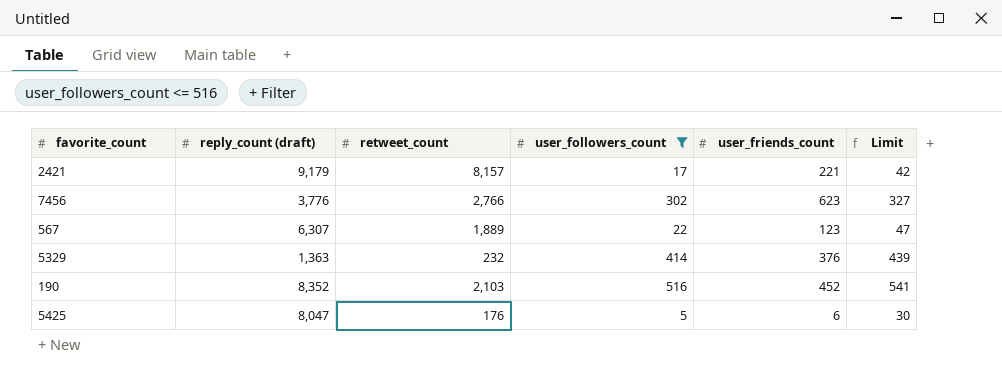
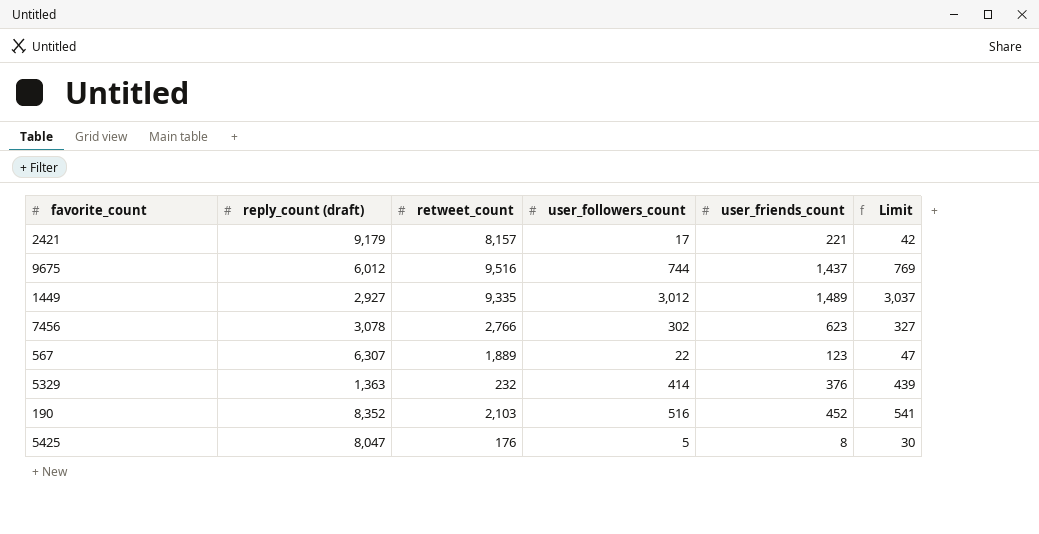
filter: user_followers_count <= 516 -> none
7456 | reply_count (draft): 3,776 -> 3,078
5425 | user_friends_count: 6 -> 8

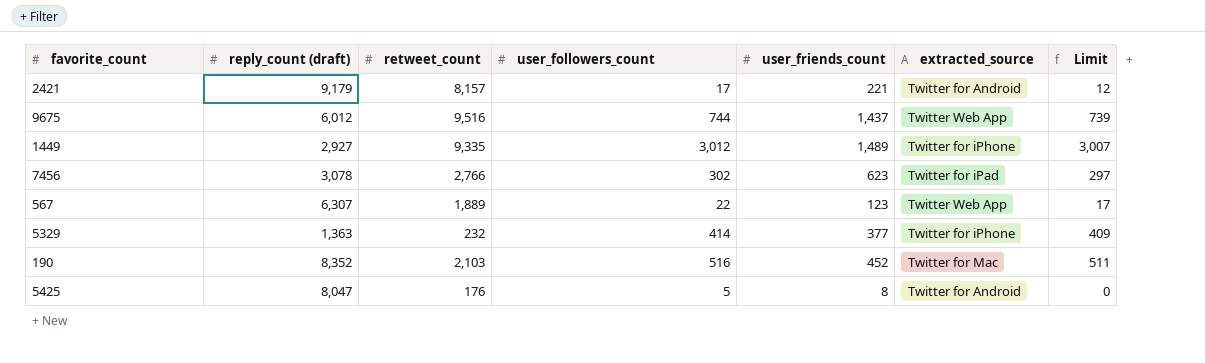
column extracted_source | position: none -> 6
column Limit | formula: [user_followers_count] + 25 -> [user_followers_count] - 5
5329 | user_friends_count: 376 -> 377

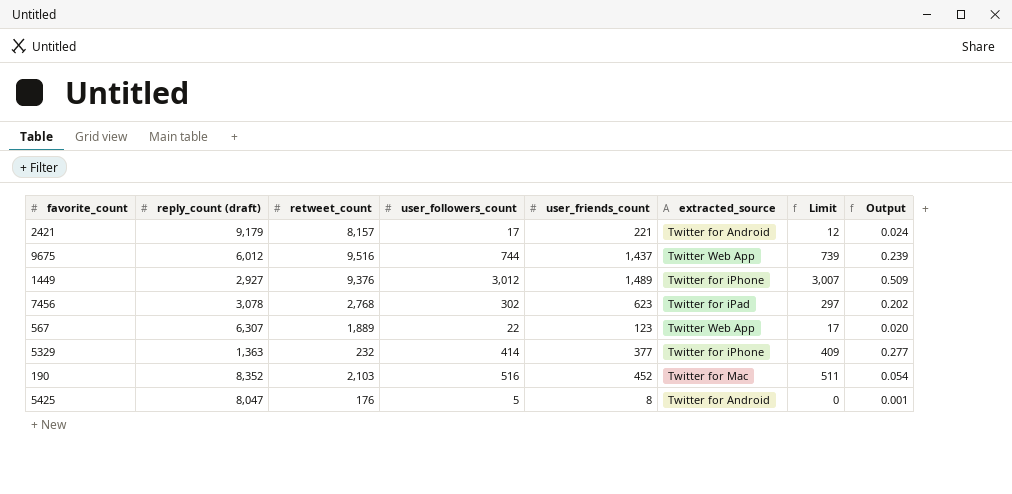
column Output | formula: none -> [user_friends_count] / [reply_count (draft)]
1449 | retweet_count: 9,335 -> 9,376
7456 | retweet_count: 2,766 -> 2,768

